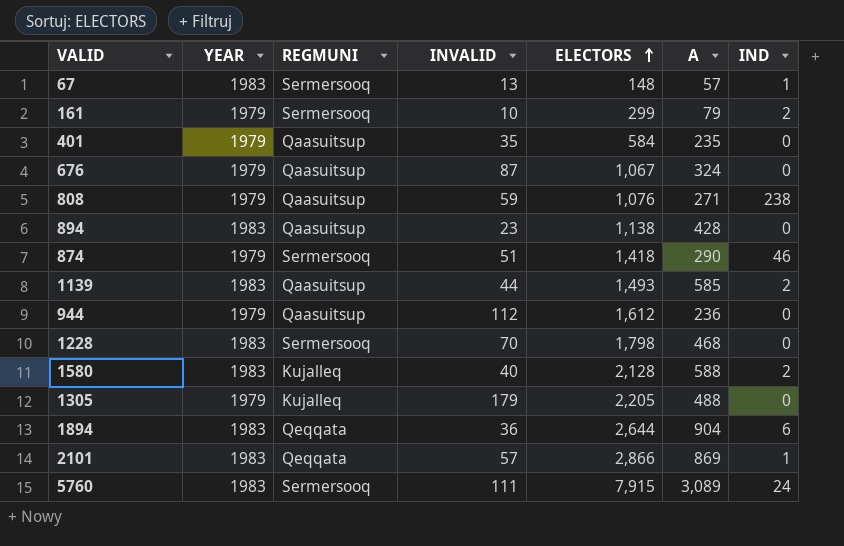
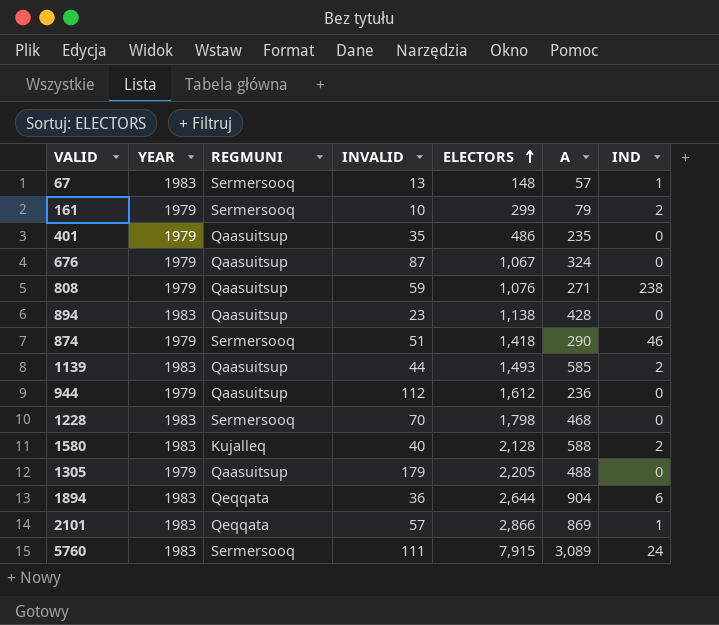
401 | ELECTORS: 584 -> 486
1305 | REGMUNI: Kujalleq -> Qaasuitsup

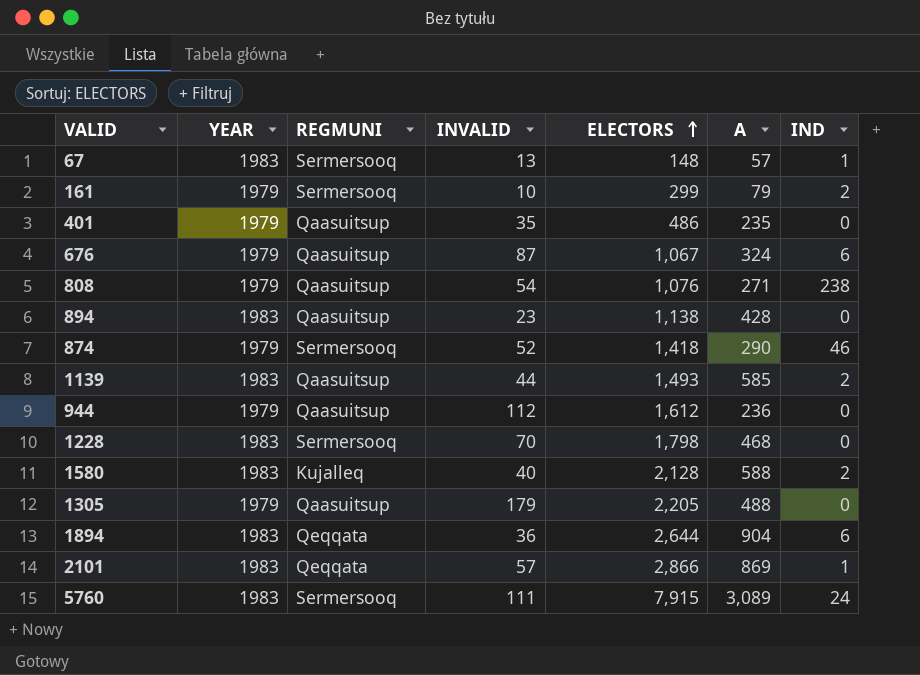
676 | IND: 0 -> 6
808 | INVALID: 59 -> 54
874 | INVALID: 51 -> 52

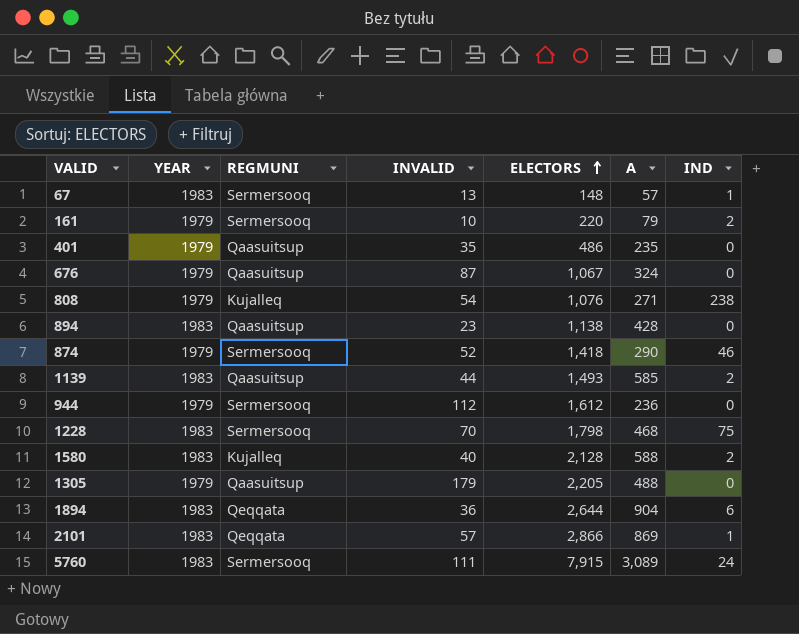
161 | ELECTORS: 299 -> 220
676 | IND: 6 -> 0
808 | REGMUNI: Qaasuitsup -> Kujalleq
944 | REGMUNI: Qaasuitsup -> Sermersooq
1228 | IND: 0 -> 75

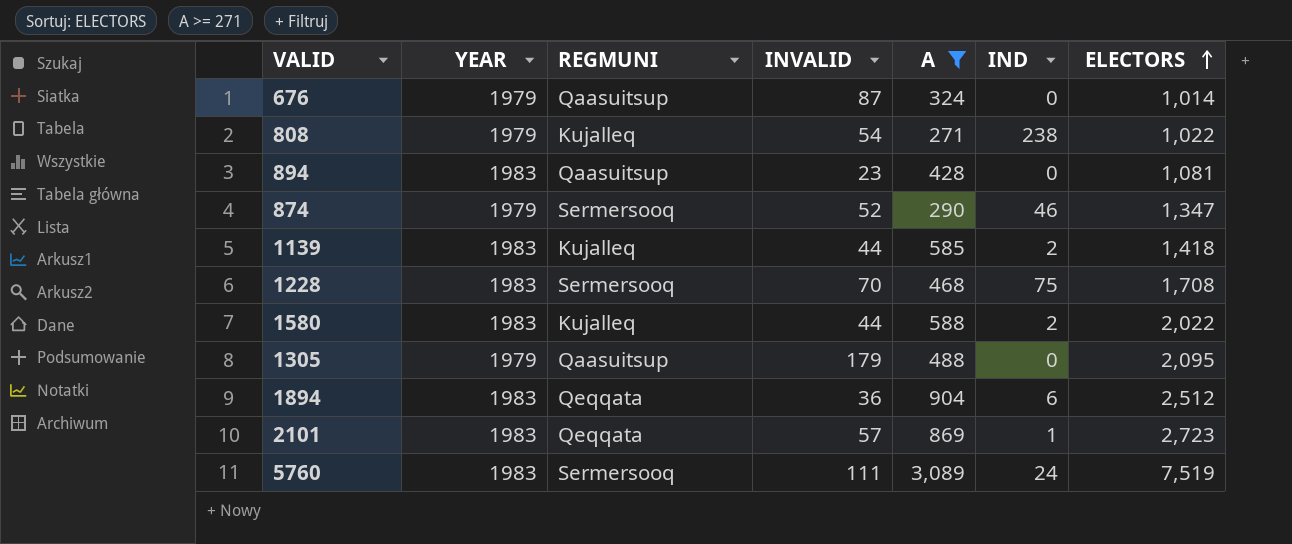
filter: none -> A >= 271
column ELECTORS | position: 5 -> 7
676 | ELECTORS: 1,067 -> 1,014
808 | ELECTORS: 1,076 -> 1,022
894 | ELECTORS: 1,138 -> 1,081
874 | ELECTORS: 1,418 -> 1,347
1139 | REGMUNI: Qaasuitsup -> Kujalleq
1139 | ELECTORS: 1,493 -> 1,418
1228 | ELECTORS: 1,798 -> 1,708
1580 | INVALID: 40 -> 44
1580 | ELECTORS: 2,128 -> 2,022
1305 | ELECTORS: 2,205 -> 2,095
1894 | ELECTORS: 2,644 -> 2,512
2101 | ELECTORS: 2,866 -> 2,723
5760 | ELECTORS: 7,915 -> 7,519

